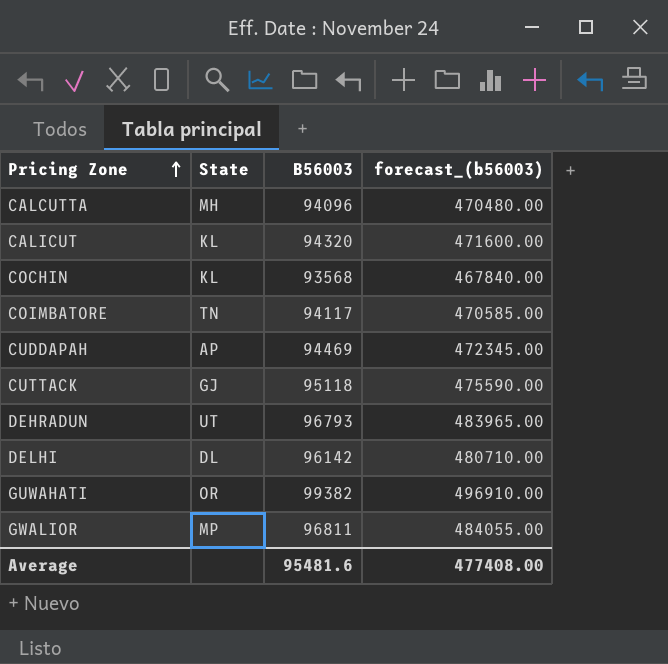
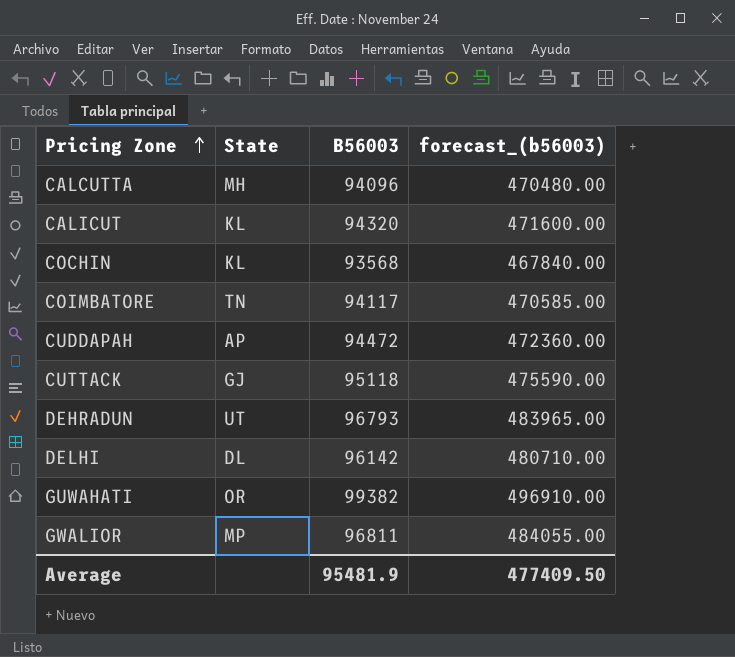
CUDDAPAH | B56003: 94469 -> 94472
CUDDAPAH | forecast_(b56003): 472345.00 -> 472360.00
Average | B56003: 95481.6 -> 95481.9
Average | forecast_(b56003): 477408.00 -> 477409.50

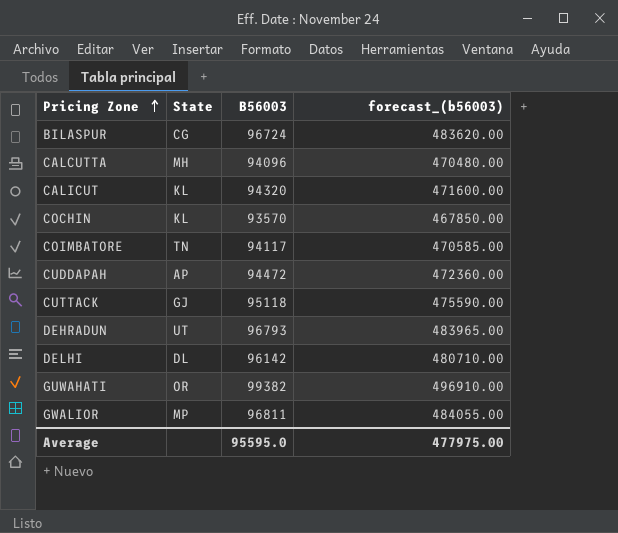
row BILASPUR: none -> CG | 96724 | 483620.00
COCHIN | B56003: 93568 -> 93570
COCHIN | forecast_(b56003): 467840.00 -> 467850.00
Average | B56003: 95481.9 -> 95595.0
Average | forecast_(b56003): 477409.50 -> 477975.00

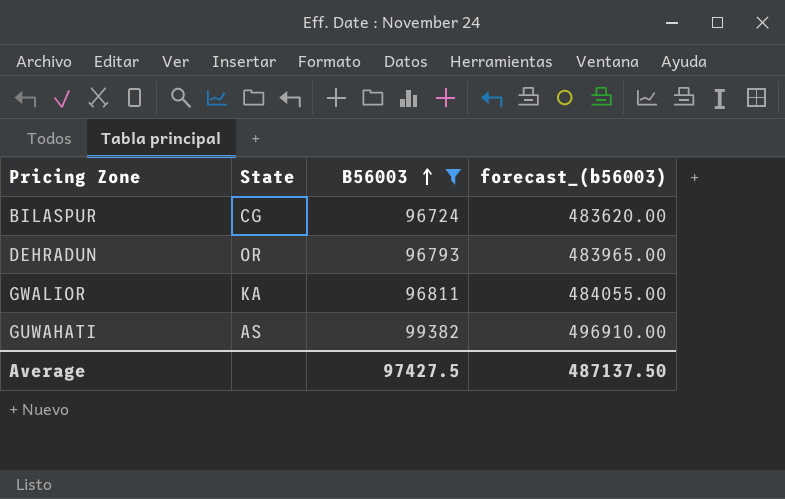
filter: none -> B56003 >= 96724
row order: Pricing Zone ascending -> B56003 ascending
DEHRADUN | State: UT -> OR
GWALIOR | State: MP -> KA
GUWAHATI | State: OR -> AS
Average | B56003: 95595.0 -> 97427.5
Average | forecast_(b56003): 477975.00 -> 487137.50

